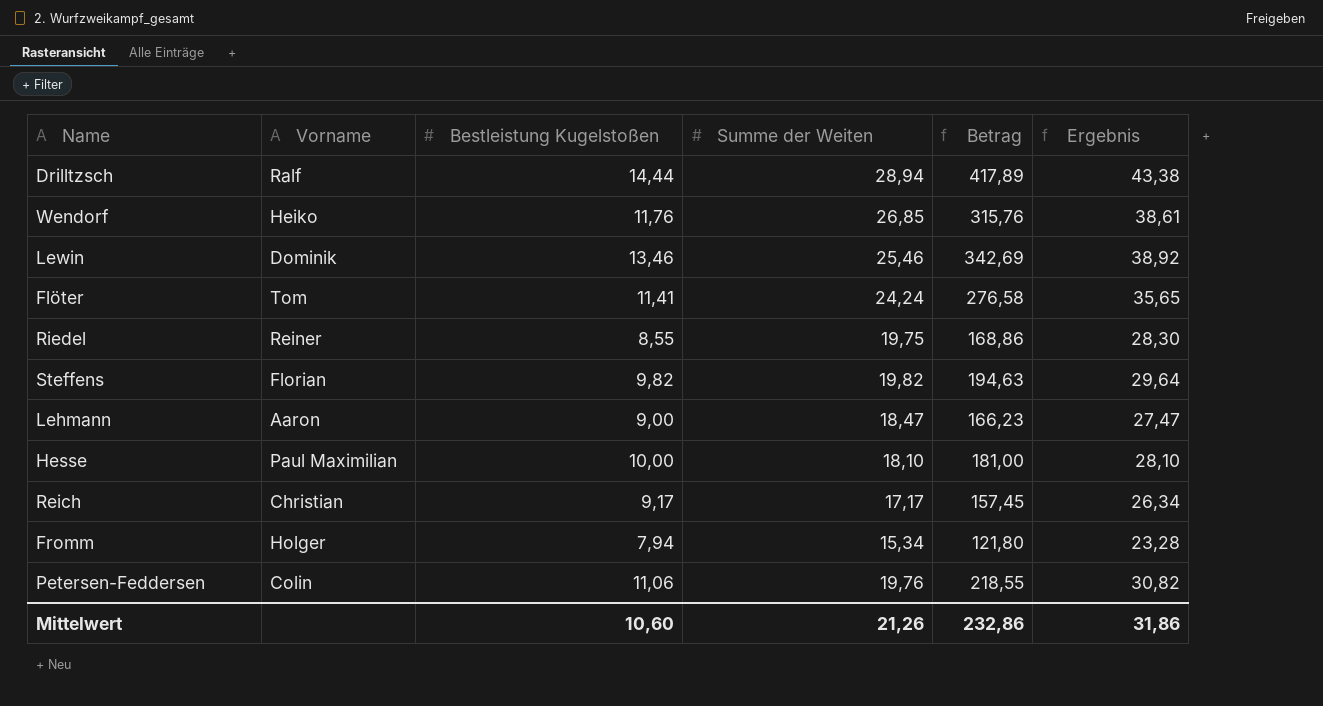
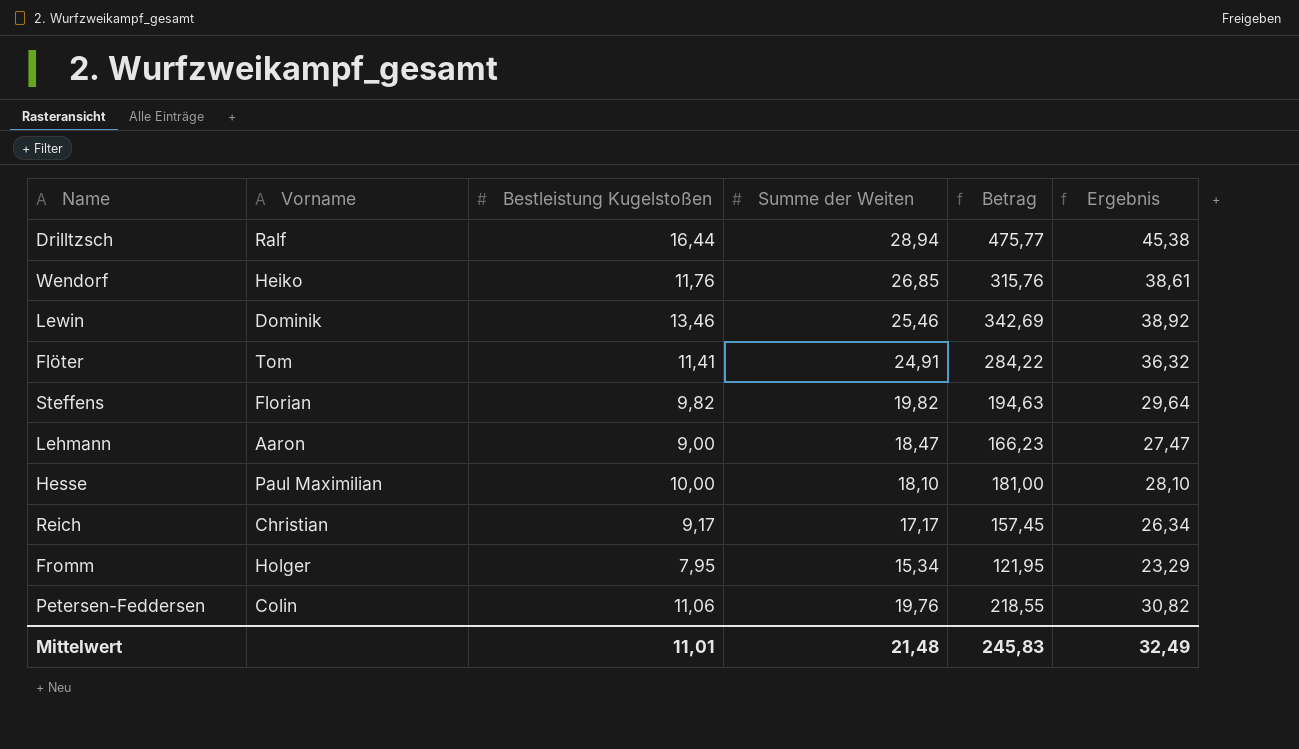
row Riedel: Reiner | 8,55 | 19,75 | 168,86 | 28,30 -> none
Drilltzsch | Bestleistung Kugelstoßen: 14,44 -> 16,44
Drilltzsch | Betrag: 417,89 -> 475,77
Drilltzsch | Ergebnis: 43,38 -> 45,38
Flöter | Summe der Weiten: 24,24 -> 24,91
Flöter | Betrag: 276,58 -> 284,22
Flöter | Ergebnis: 35,65 -> 36,32
Fromm | Bestleistung Kugelstoßen: 7,94 -> 7,95
Fromm | Betrag: 121,80 -> 121,95
Fromm | Ergebnis: 23,28 -> 23,29
Mittelwert | Bestleistung Kugelstoßen: 10,60 -> 11,01
Mittelwert | Summe der Weiten: 21,26 -> 21,48
Mittelwert | Betrag: 232,86 -> 245,83
Mittelwert | Ergebnis: 31,86 -> 32,49

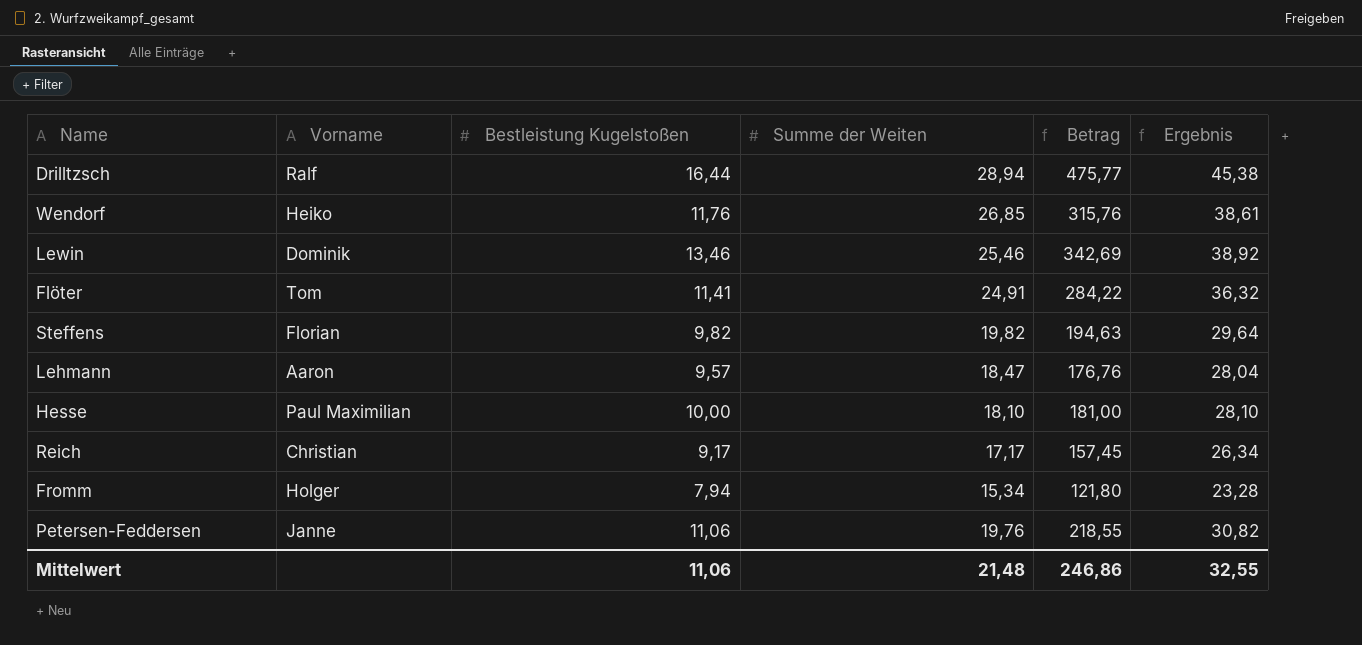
Lehmann | Bestleistung Kugelstoßen: 9,00 -> 9,57
Lehmann | Betrag: 166,23 -> 176,76
Lehmann | Ergebnis: 27,47 -> 28,04
Fromm | Bestleistung Kugelstoßen: 7,95 -> 7,94
Fromm | Betrag: 121,95 -> 121,80
Fromm | Ergebnis: 23,29 -> 23,28
Petersen-Feddersen | Vorname: Colin -> Janne
Mittelwert | Bestleistung Kugelstoßen: 11,01 -> 11,06
Mittelwert | Betrag: 245,83 -> 246,86
Mittelwert | Ergebnis: 32,49 -> 32,55

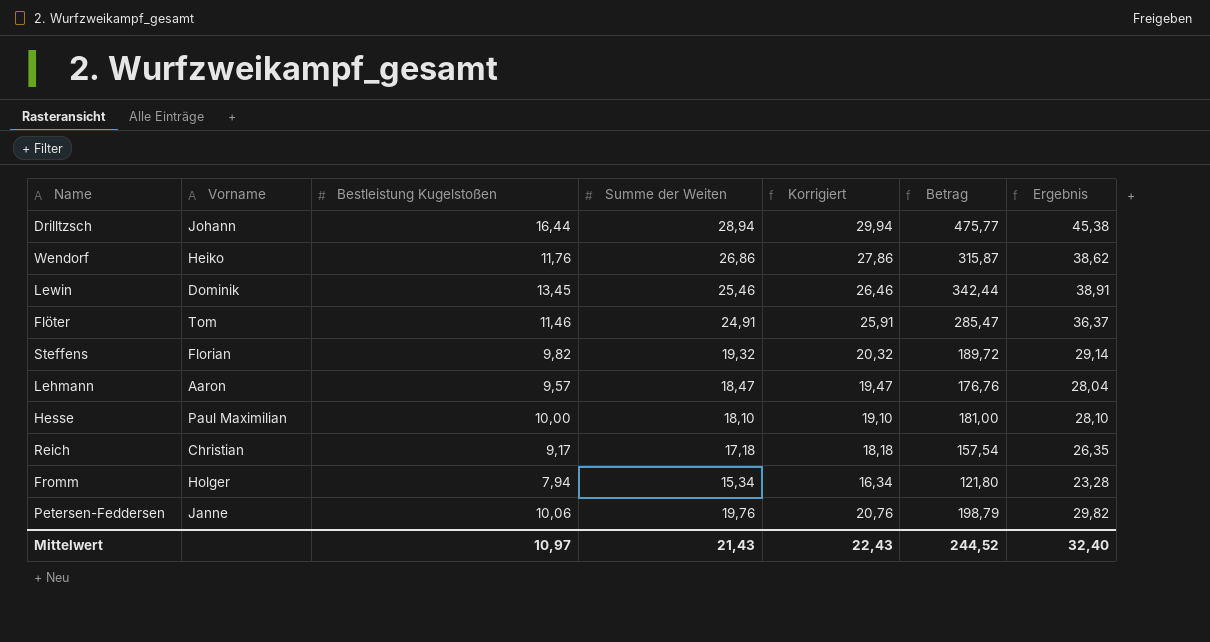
column Korrigiert | formula: none -> [Summe der Weiten] + 1
Drilltzsch | Vorname: Ralf -> Johann
Wendorf | Summe der Weiten: 26,85 -> 26,86
Wendorf | Betrag: 315,76 -> 315,87
Wendorf | Ergebnis: 38,61 -> 38,62
Lewin | Bestleistung Kugelstoßen: 13,46 -> 13,45
Lewin | Betrag: 342,69 -> 342,44
Lewin | Ergebnis: 38,92 -> 38,91
Flöter | Bestleistung Kugelstoßen: 11,41 -> 11,46
Flöter | Betrag: 284,22 -> 285,47
Flöter | Ergebnis: 36,32 -> 36,37
Steffens | Summe der Weiten: 19,82 -> 19,32
Steffens | Betrag: 194,63 -> 189,72
Steffens | Ergebnis: 29,64 -> 29,14
Reich | Summe der Weiten: 17,17 -> 17,18
Reich | Betrag: 157,45 -> 157,54
Reich | Ergebnis: 26,34 -> 26,35
Petersen-Feddersen | Bestleistung Kugelstoßen: 11,06 -> 10,06
Petersen-Feddersen | Betrag: 218,55 -> 198,79
Petersen-Feddersen | Ergebnis: 30,82 -> 29,82
Mittelwert | Bestleistung Kugelstoßen: 11,06 -> 10,97
Mittelwert | Summe der Weiten: 21,48 -> 21,43
Mittelwert | Betrag: 246,86 -> 244,52
Mittelwert | Ergebnis: 32,55 -> 32,40

